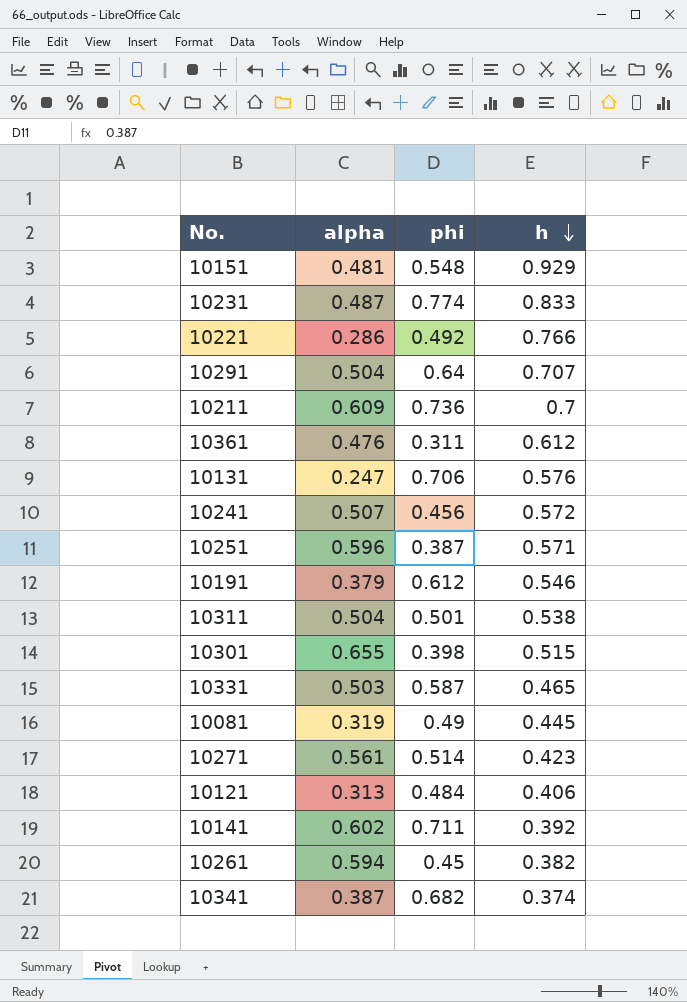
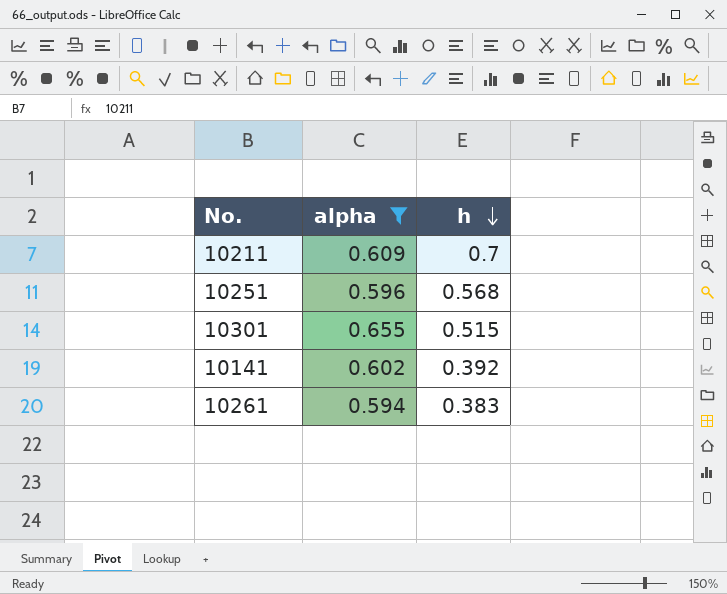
filter: none -> alpha >= 0.594
column phi | position: 3 -> none
10251 | h: 0.571 -> 0.568
10261 | h: 0.382 -> 0.383

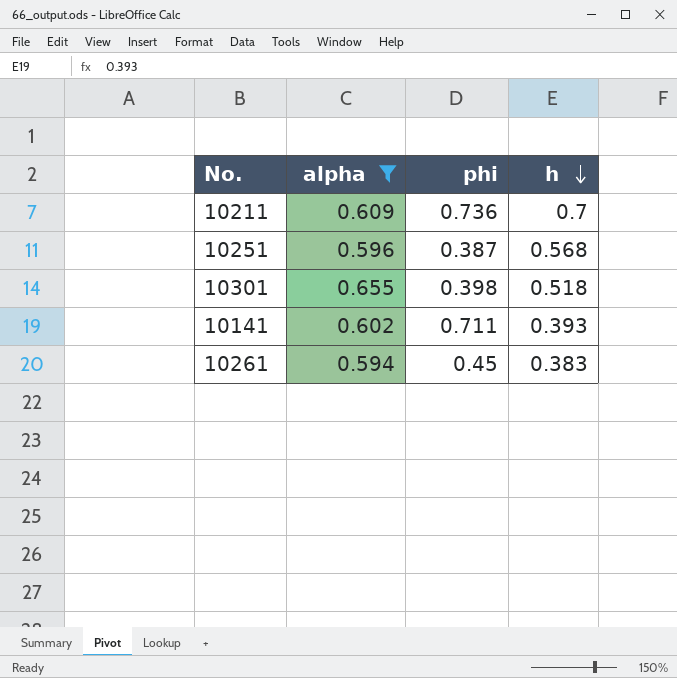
column phi | position: none -> 3
10301 | h: 0.515 -> 0.518
10141 | h: 0.392 -> 0.393

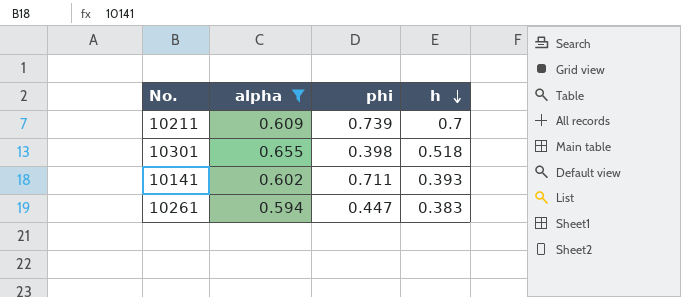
row 10251: 0.596 | 0.387 | 0.568 -> none
10211 | phi: 0.736 -> 0.739
10261 | phi: 0.45 -> 0.447

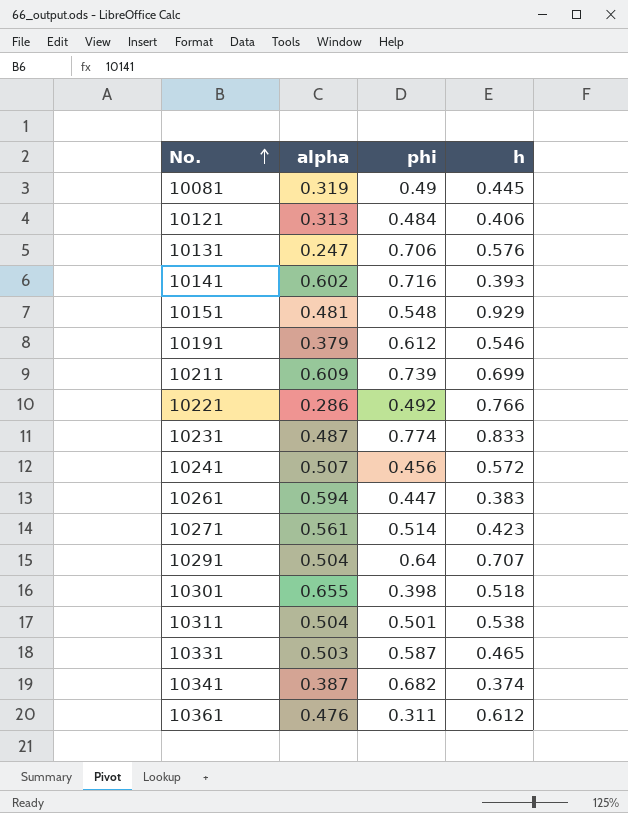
filter: alpha >= 0.594 -> none
row order: h descending -> No. ascending
10141 | phi: 0.711 -> 0.716
10211 | h: 0.7 -> 0.699

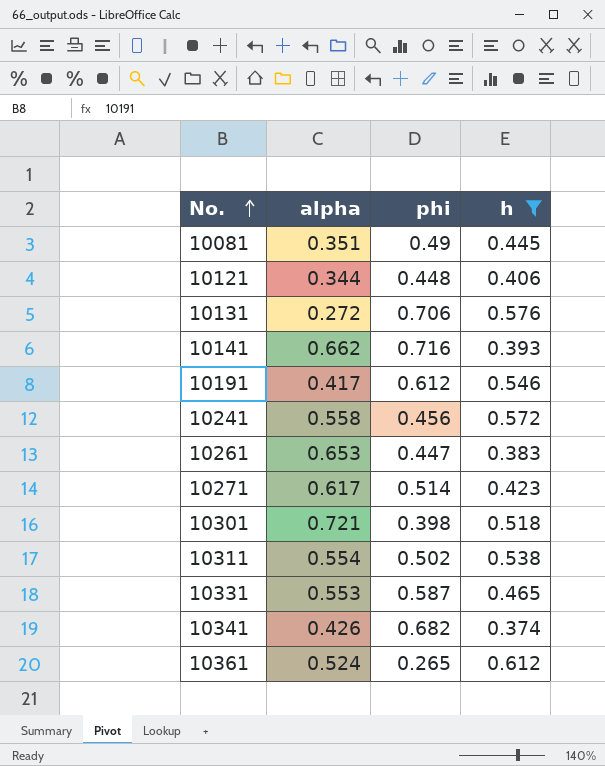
filter: none -> h <= 0.612
10081 | alpha: 0.319 -> 0.351
10121 | alpha: 0.313 -> 0.344
10121 | phi: 0.484 -> 0.448
10131 | alpha: 0.247 -> 0.272
10141 | alpha: 0.602 -> 0.662
10191 | alpha: 0.379 -> 0.417
10241 | alpha: 0.507 -> 0.558
10261 | alpha: 0.594 -> 0.653
10271 | alpha: 0.561 -> 0.617
10301 | alpha: 0.655 -> 0.721
10311 | alpha: 0.504 -> 0.554
10311 | phi: 0.501 -> 0.502
10331 | alpha: 0.503 -> 0.553
10341 | alpha: 0.387 -> 0.426
10361 | alpha: 0.476 -> 0.524
10361 | phi: 0.311 -> 0.265

